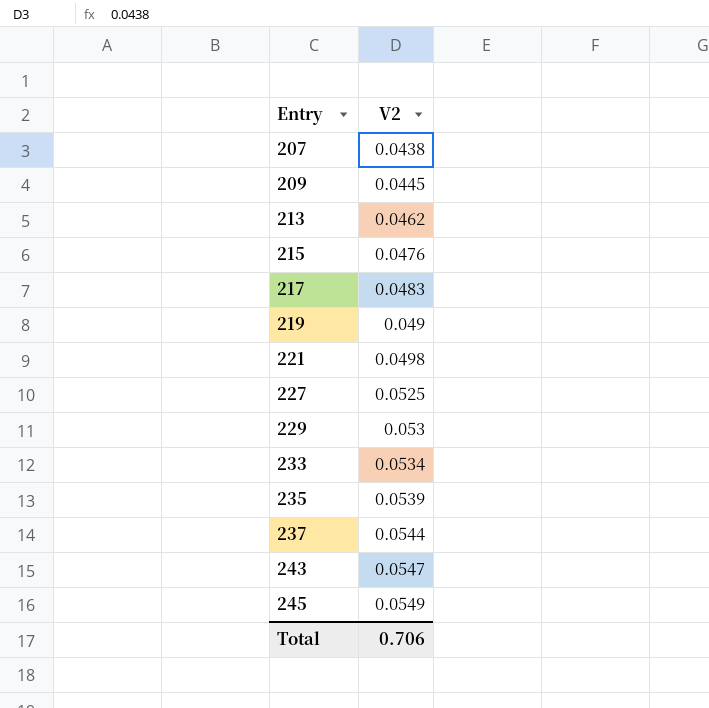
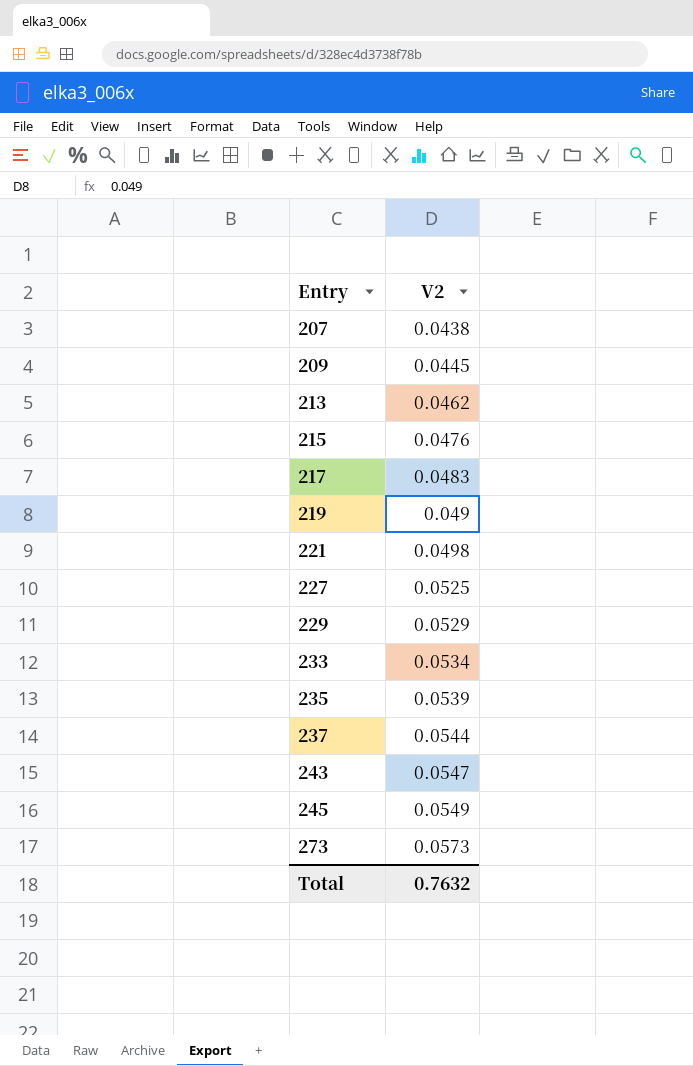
229 | V2: 0.053 -> 0.0529
row 273: none -> 0.0573
Total | V2: 0.706 -> 0.7632

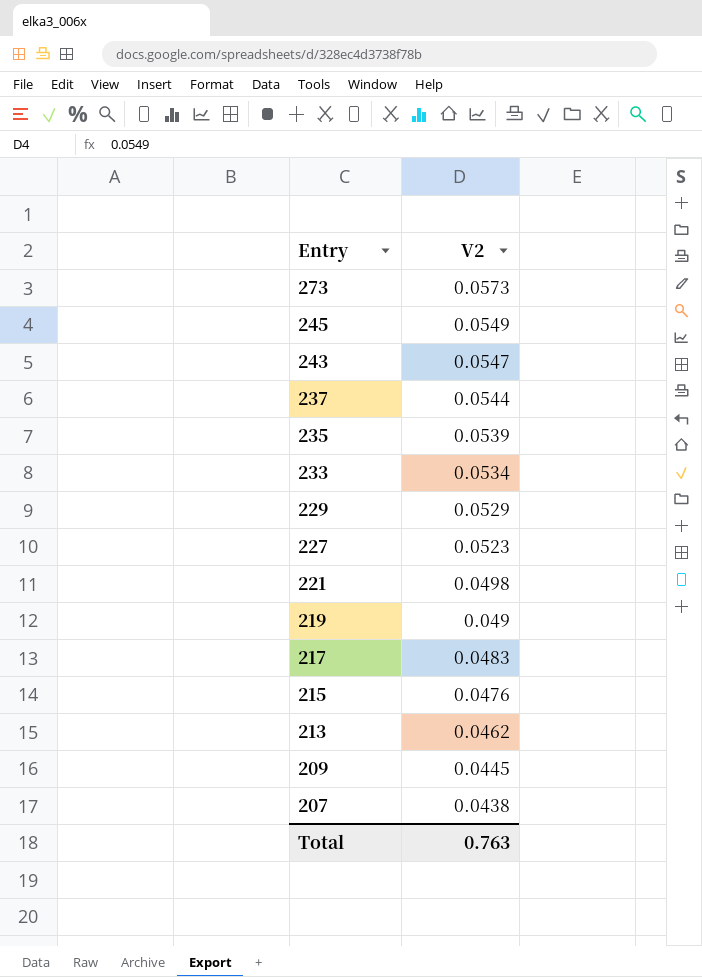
row order: Entry ascending -> Entry descending
227 | V2: 0.0525 -> 0.0523
Total | V2: 0.7632 -> 0.763

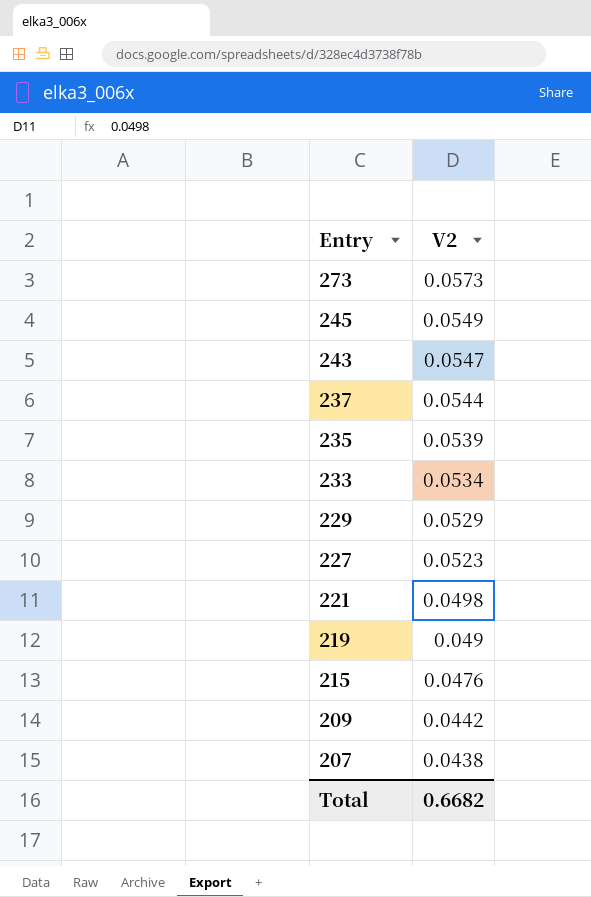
row 217: 0.0483 -> none
row 213: 0.0462 -> none
209 | V2: 0.0445 -> 0.0442
Total | V2: 0.763 -> 0.6682

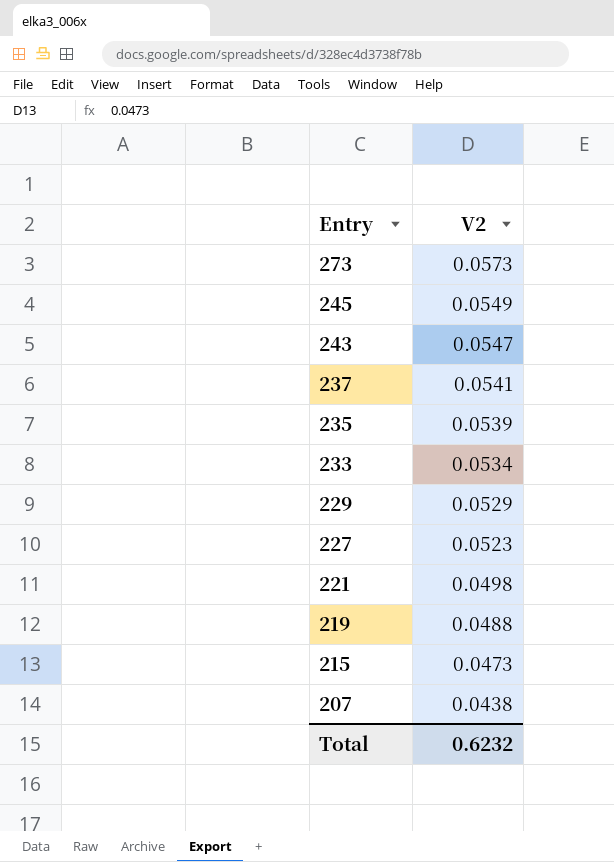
row 209: 0.0442 -> none
237 | V2: 0.0544 -> 0.0541
219 | V2: 0.049 -> 0.0488
215 | V2: 0.0476 -> 0.0473
Total | V2: 0.6682 -> 0.6232

